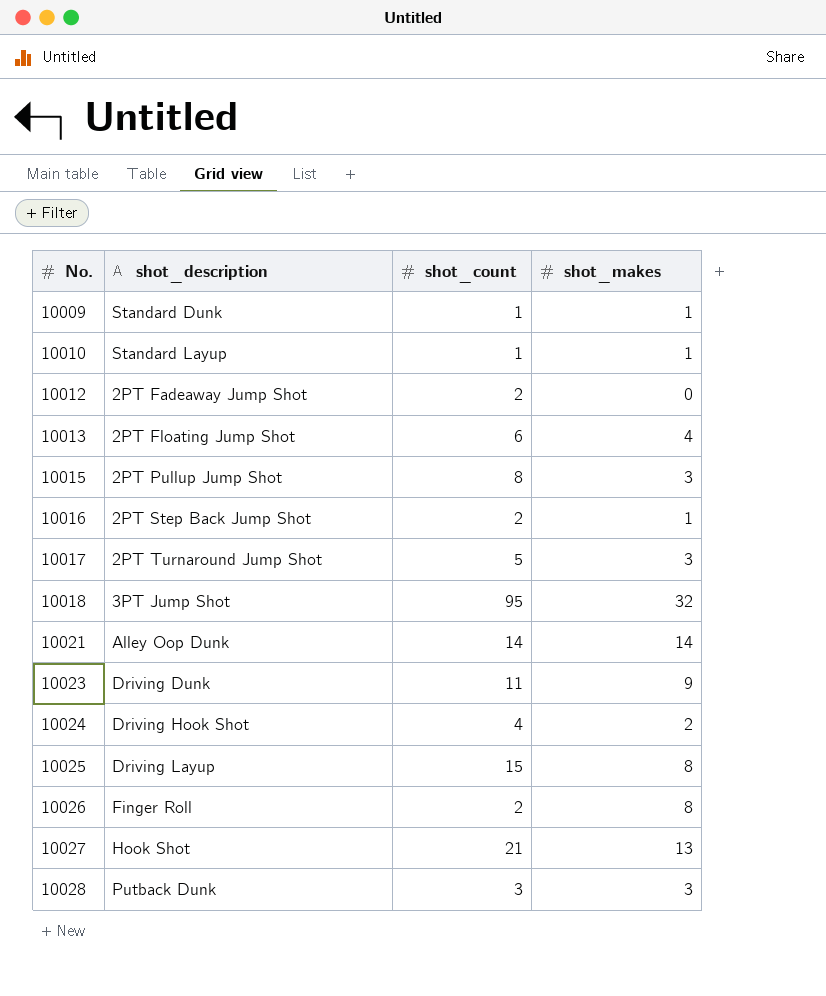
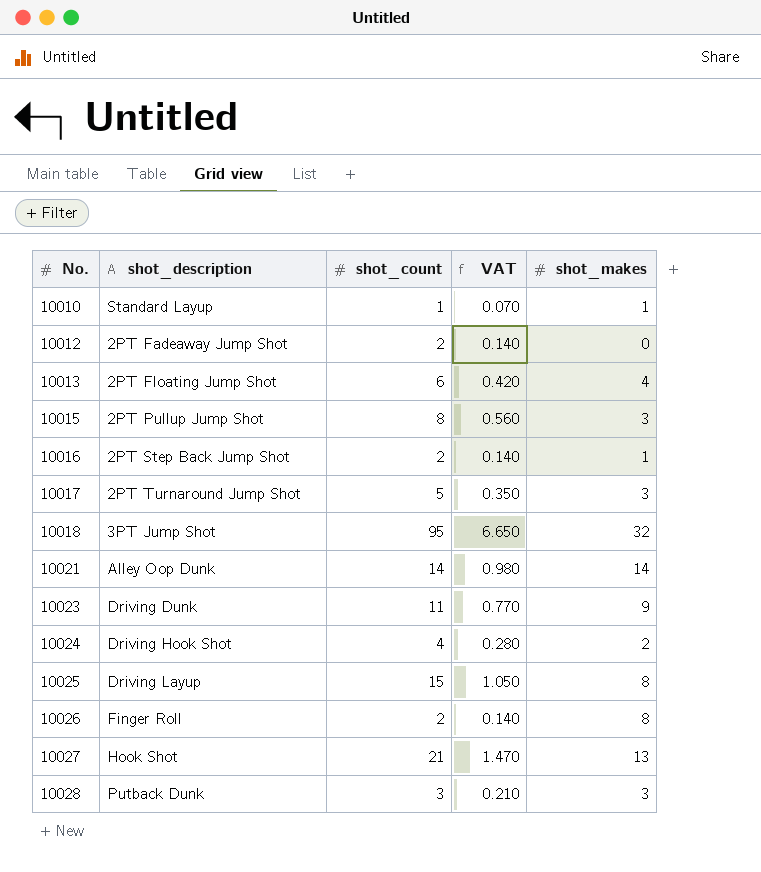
column VAT | formula: none -> [shot_count] * 0.07
row 10009: Standard Dunk | 1 | 1 -> none

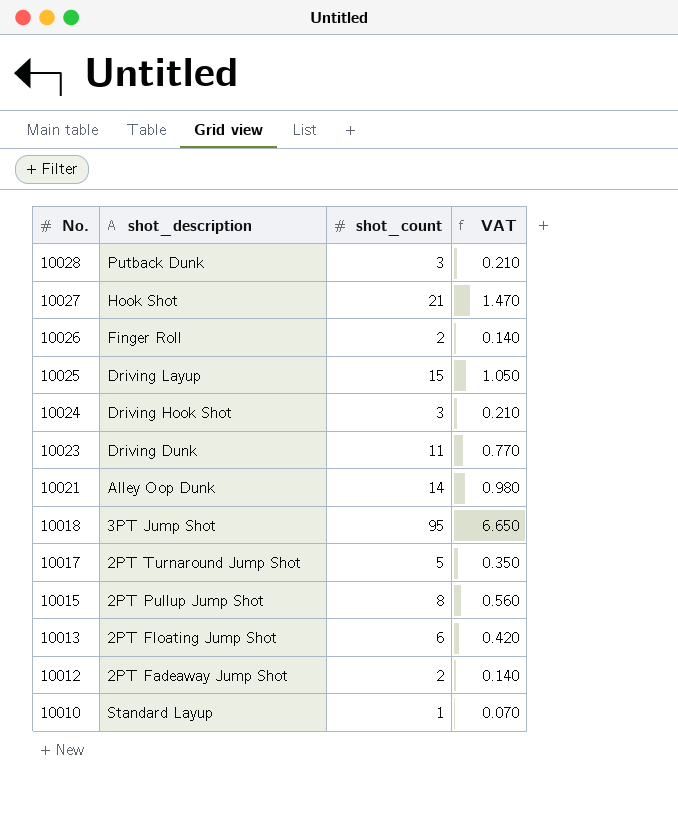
row order: No. ascending -> No. descending
column shot_makes | position: 5 -> none
row 10016: 2PT Step Back Jump Shot | 2 | 0.140 | 1 -> none
10024 | shot_count: 4 -> 3
10024 | VAT: 0.280 -> 0.210

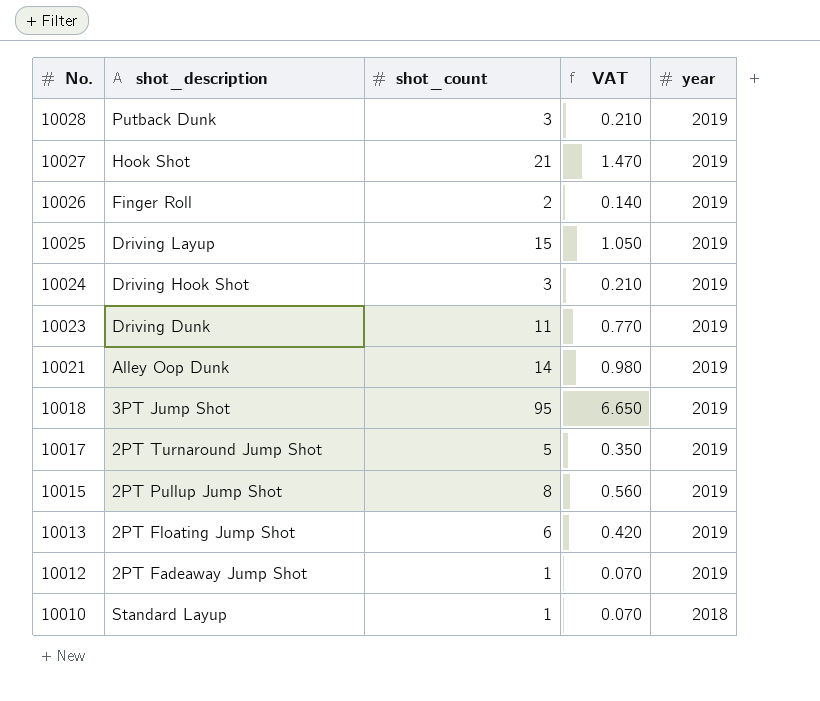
column year | position: none -> 5
10012 | shot_count: 2 -> 1
10012 | VAT: 0.140 -> 0.070

